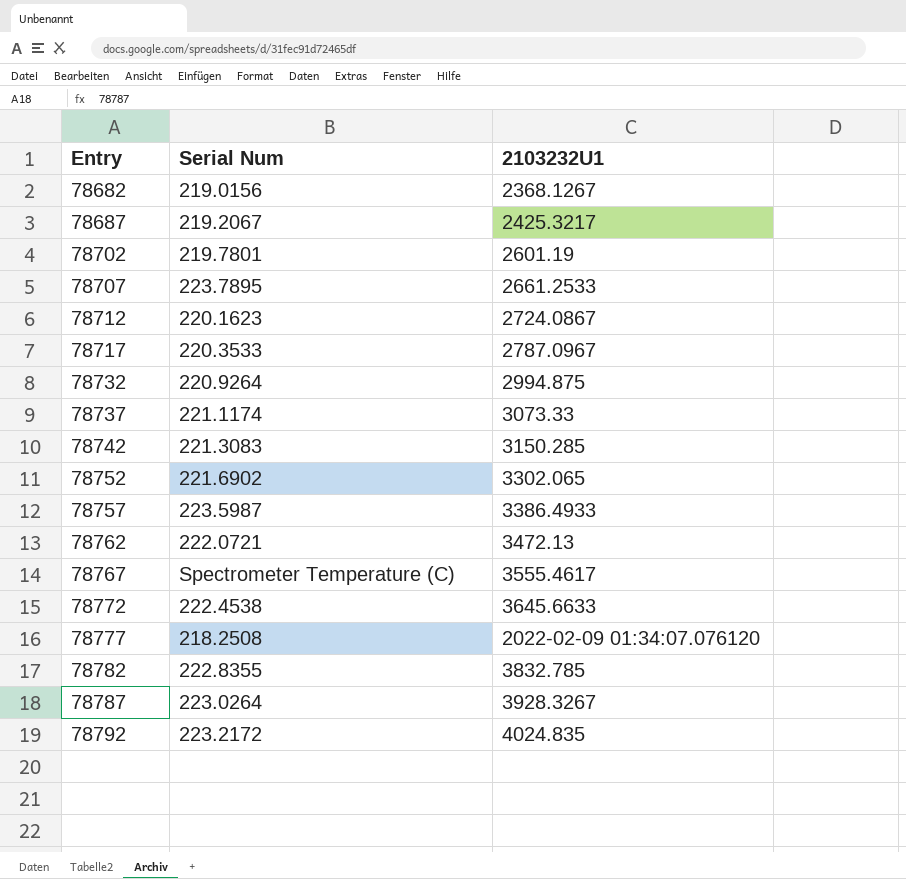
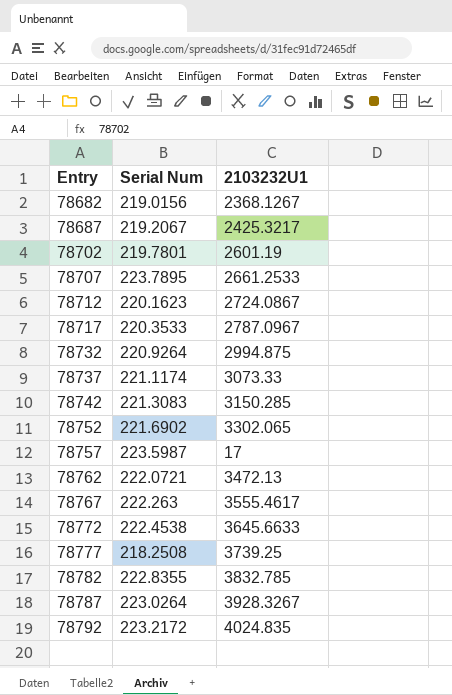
78757 | 2103232U1: 3386.4933 -> 17
78767 | Serial Num: Spectrometer Temperature (C) -> 222.263
78777 | 2103232U1: 2022-02-09 01:34:07.076120 -> 3739.25

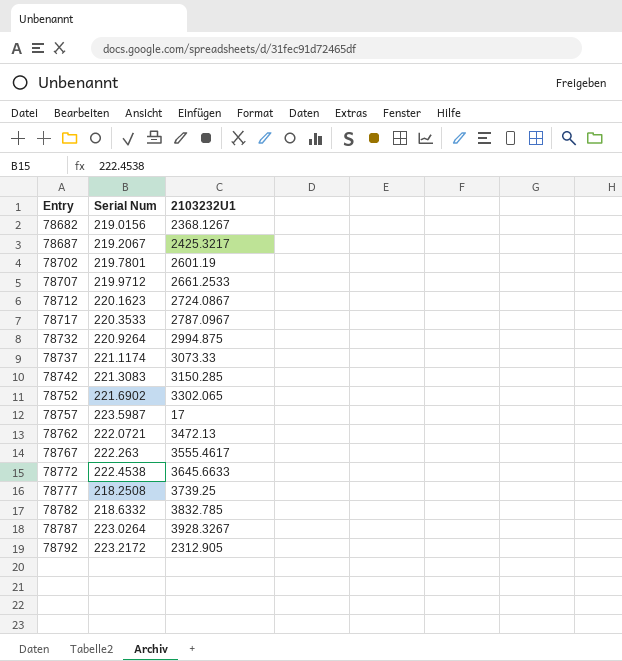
78707 | Serial Num: 223.7895 -> 219.9712
78782 | Serial Num: 222.8355 -> 218.6332
78792 | 2103232U1: 4024.835 -> 2312.905

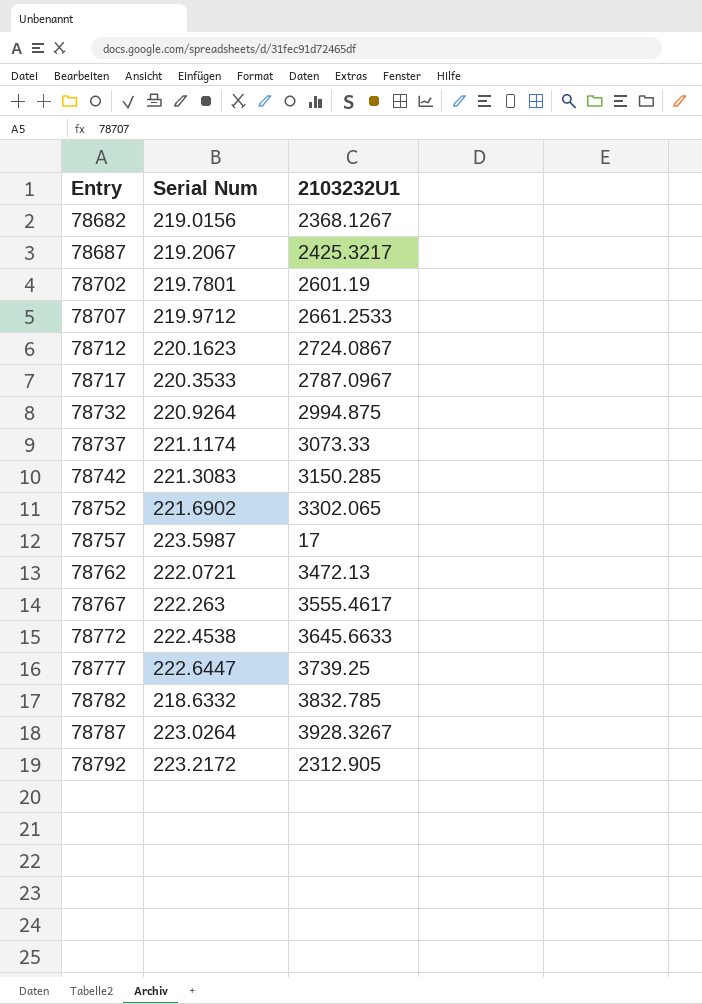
78777 | Serial Num: 218.2508 -> 222.6447

